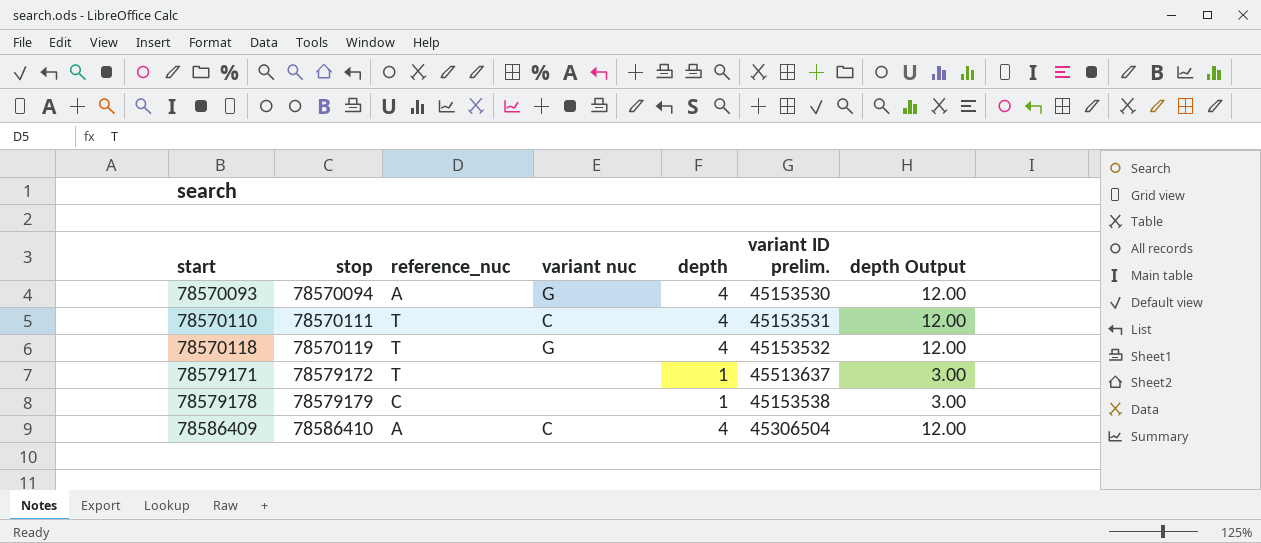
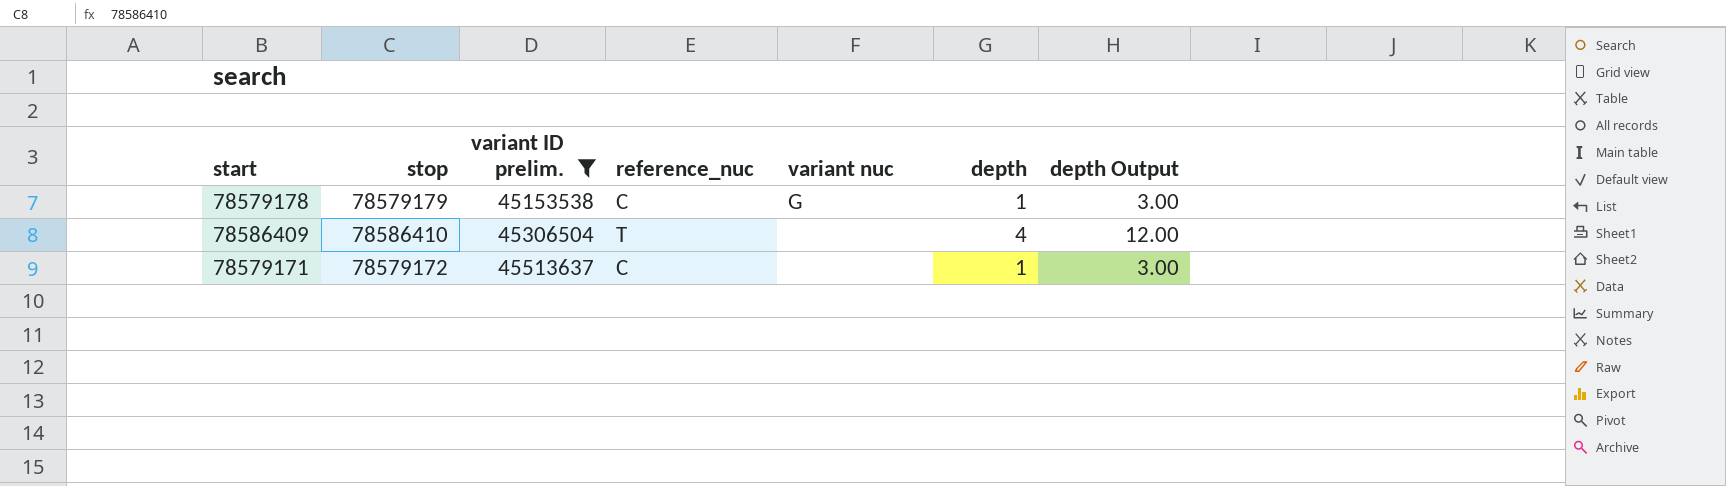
filter: none -> variant ID prelim. >= 45153538
row order: start ascending -> variant ID prelim. ascending
column variant ID prelim. | position: 6 -> 3
78579178 | variant nuc: none -> G
78586409 | reference_nuc: A -> T
78586409 | variant nuc: C -> none
78579171 | reference_nuc: T -> C

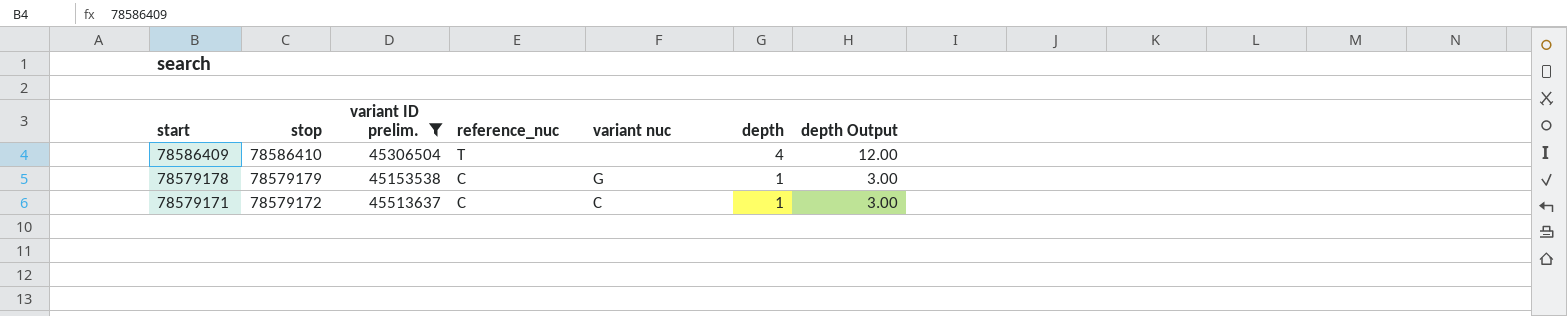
row order: variant ID prelim. ascending -> start descending
78579171 | variant nuc: none -> C

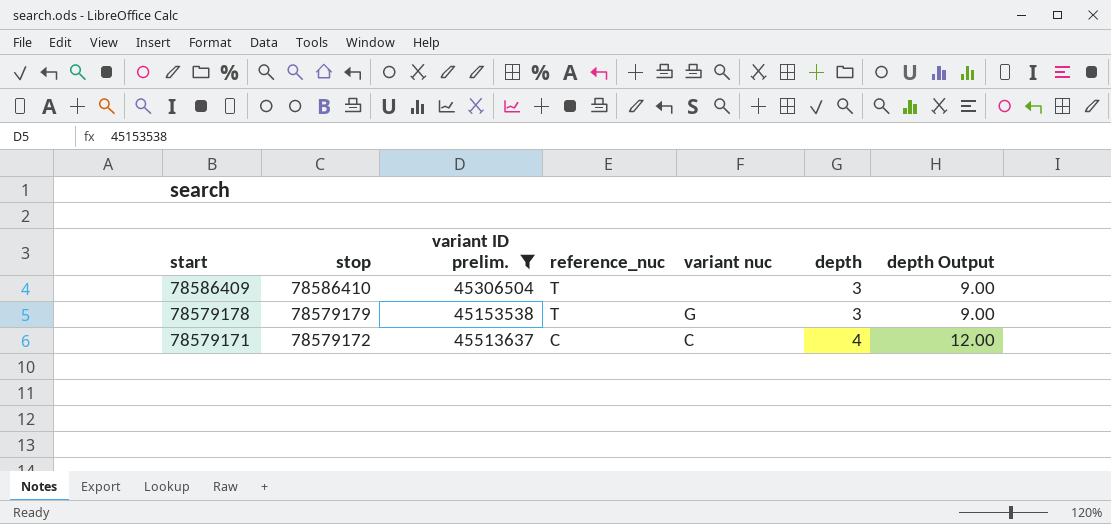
78586409 | depth: 4 -> 3
78586409 | depth Output: 12.00 -> 9.00
78579178 | reference_nuc: C -> T
78579178 | depth: 1 -> 3
78579178 | depth Output: 3.00 -> 9.00
78579171 | depth: 1 -> 4
78579171 | depth Output: 3.00 -> 12.00

